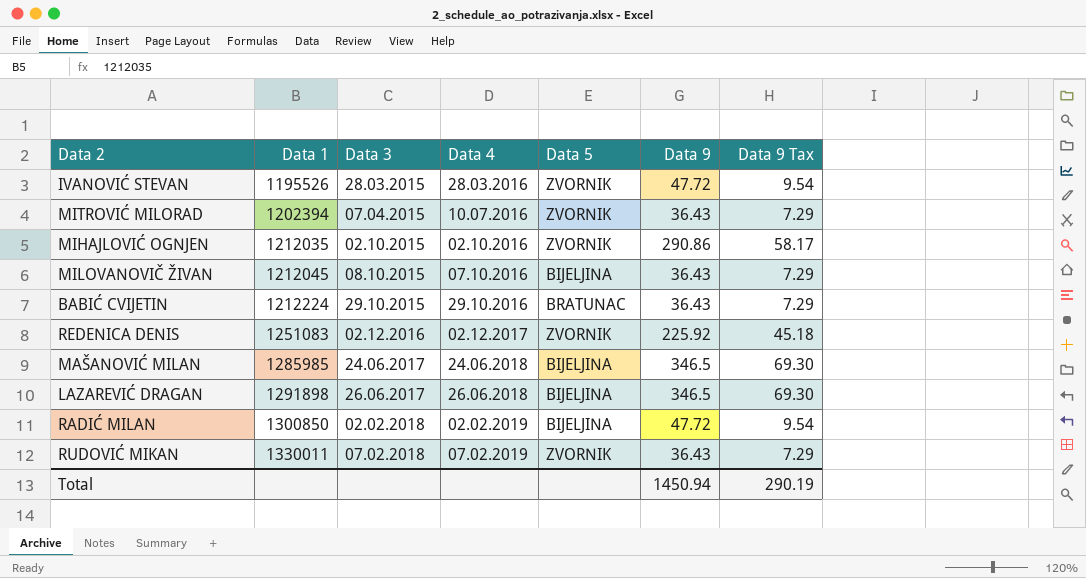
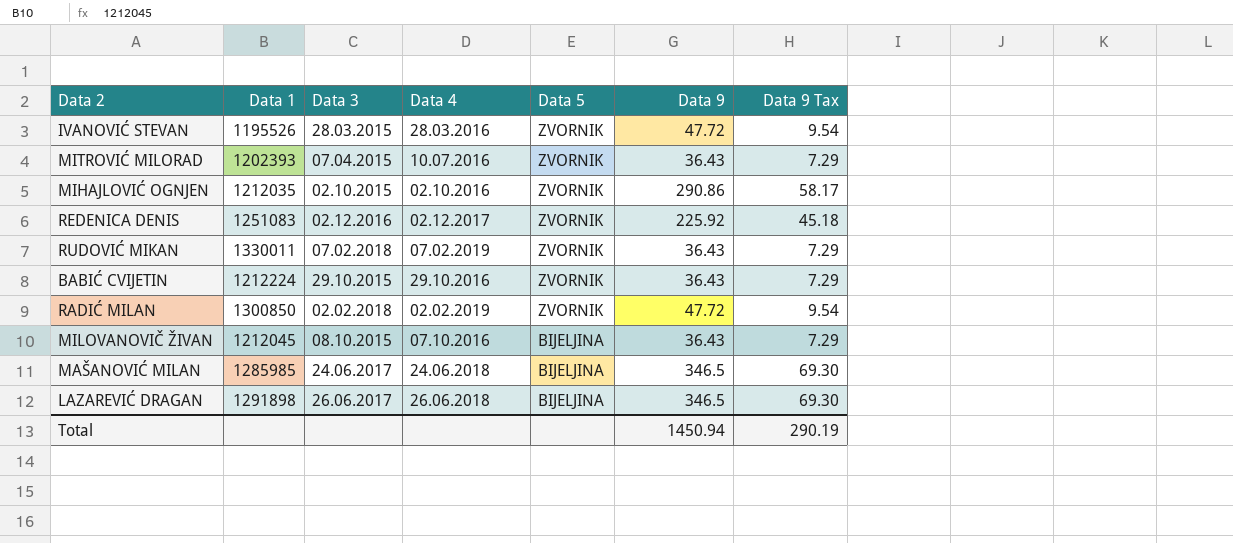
row order: Data 1 ascending -> Data 5 descending
MITROVIĆ MILORAD | Data 1: 1202394 -> 1202393
BABIĆ CVIJETIN | Data 5: BRATUNAC -> ZVORNIK
RADIĆ MILAN | Data 5: BIJELJINA -> ZVORNIK

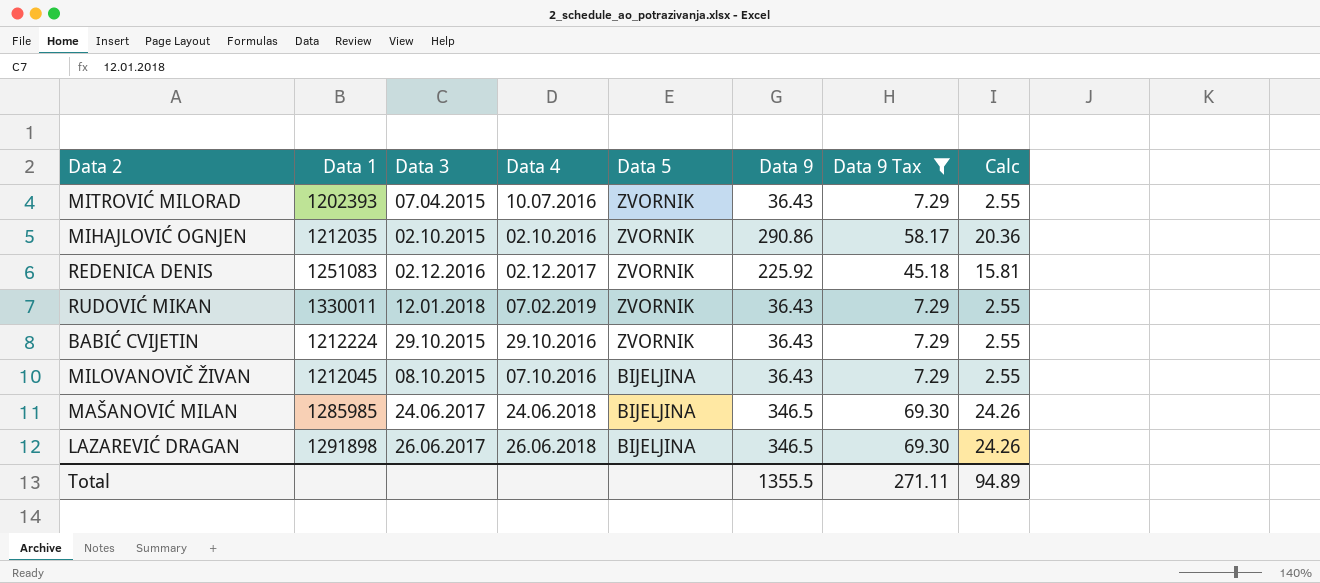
filter: none -> Data 9 Tax != 9.54
column Calc | formula: none -> [Data 9] * 0.07
RUDOVIĆ MIKAN | Data 3: 07.02.2018 -> 12.01.2018
Total | Data 9: 1450.94 -> 1355.5
Total | Data 9 Tax: 290.19 -> 271.11

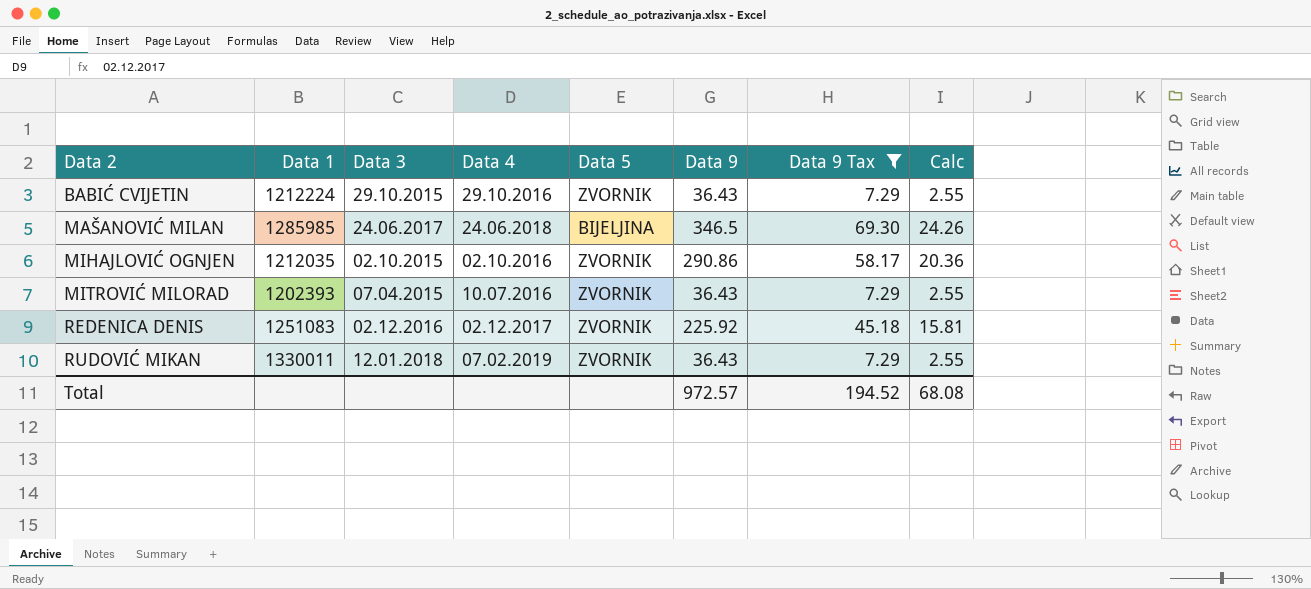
row order: Data 5 descending -> Data 2 ascending
row MILOVANOVIČ ŽIVAN: 1212045 | 08.10.2015 | 07.10.2016 | BIJELJINA | 36.43 | 7.29 | 2.55 -> none
row LAZAREVIĆ DRAGAN: 1291898 | 26.06.2017 | 26.06.2018 | BIJELJINA | 346.5 | 69.30 | 24.26 -> none
Total | Data 9: 1355.5 -> 972.57
Total | Data 9 Tax: 271.11 -> 194.52
Total | Calc: 94.89 -> 68.08

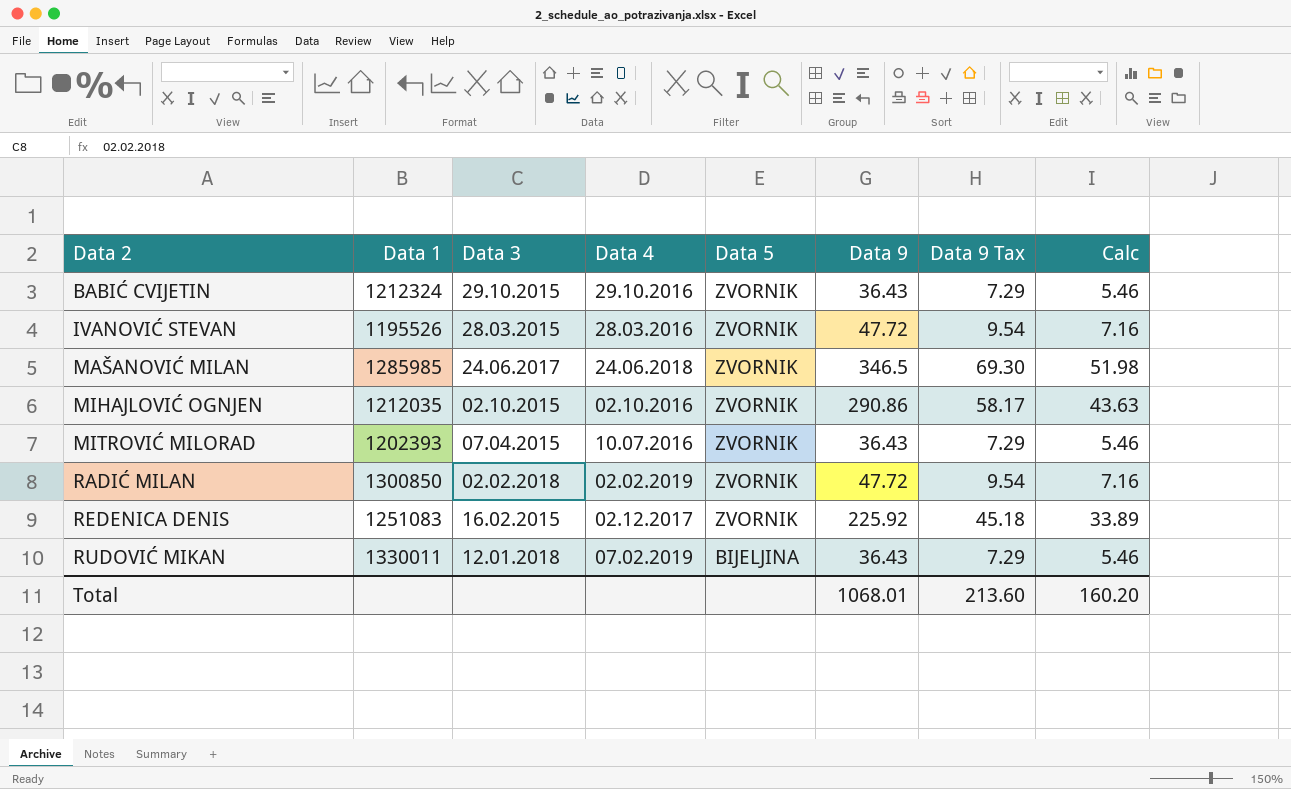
filter: Data 9 Tax != 9.54 -> none
column Calc | formula: [Data 9] * 0.07 -> [Data 9] * 0.15
BABIĆ CVIJETIN | Data 1: 1212224 -> 1212324
MAŠANOVIĆ MILAN | Data 5: BIJELJINA -> ZVORNIK
REDENICA DENIS | Data 3: 02.12.2016 -> 16.02.2015
RUDOVIĆ MIKAN | Data 5: ZVORNIK -> BIJELJINA
Total | Data 9: 972.57 -> 1068.01
Total | Data 9 Tax: 194.52 -> 213.60
Total | Calc: 68.08 -> 160.20

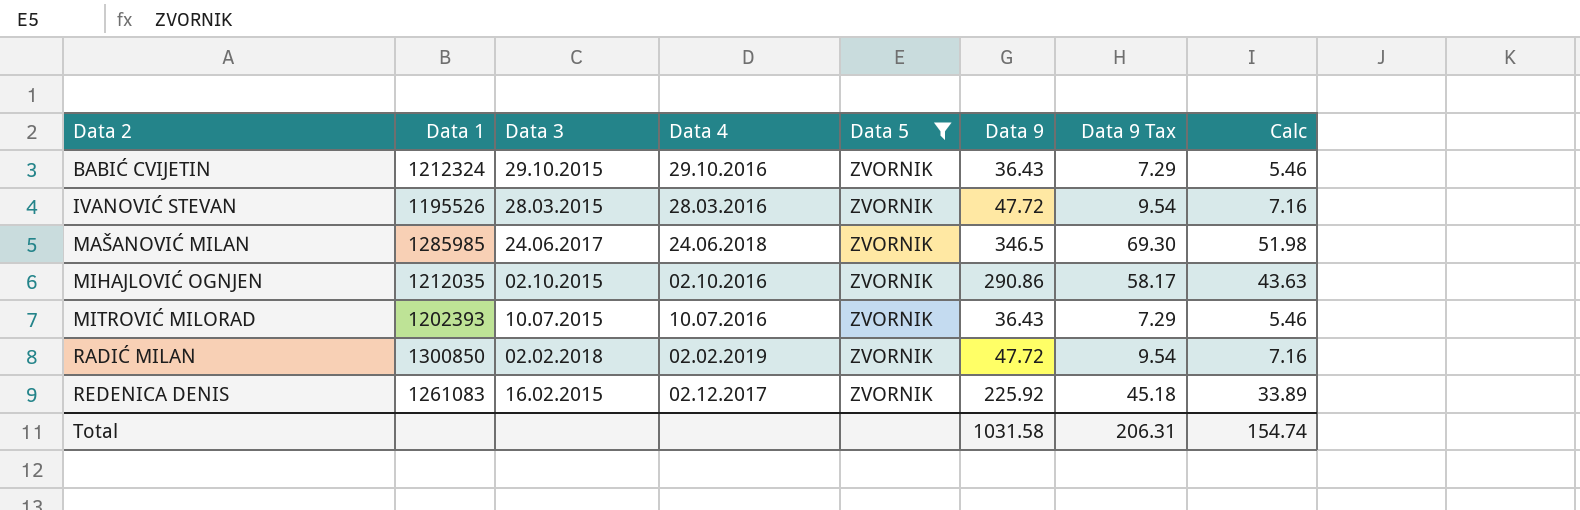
filter: none -> Data 5 = ZVORNIK
MITROVIĆ MILORAD | Data 3: 07.04.2015 -> 10.07.2015
REDENICA DENIS | Data 1: 1251083 -> 1261083
Total | Data 9: 1068.01 -> 1031.58
Total | Data 9 Tax: 213.60 -> 206.31
Total | Calc: 160.20 -> 154.74

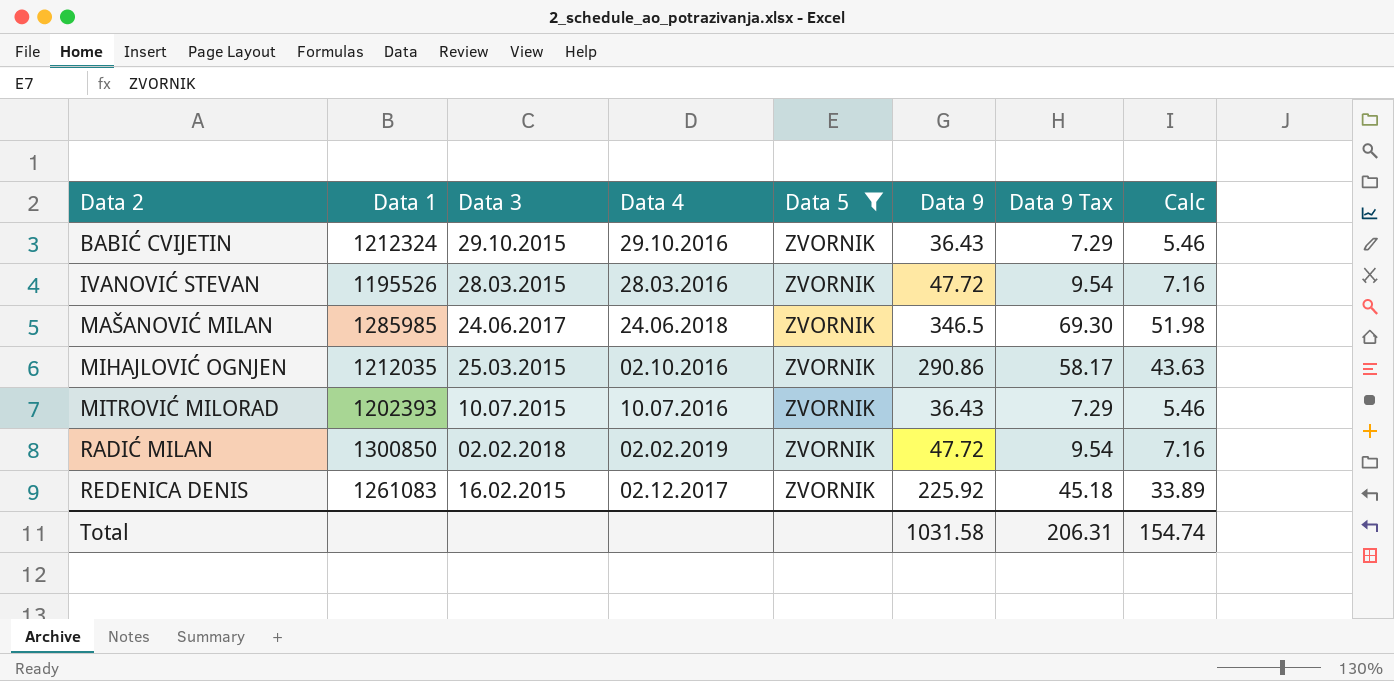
MIHAJLOVIĆ OGNJEN | Data 3: 02.10.2015 -> 25.03.2015

